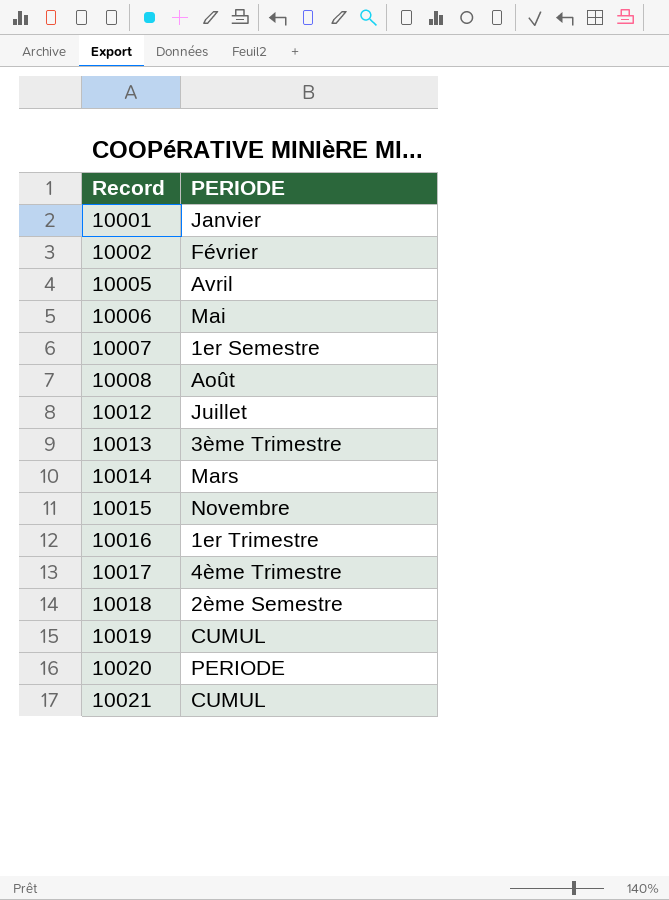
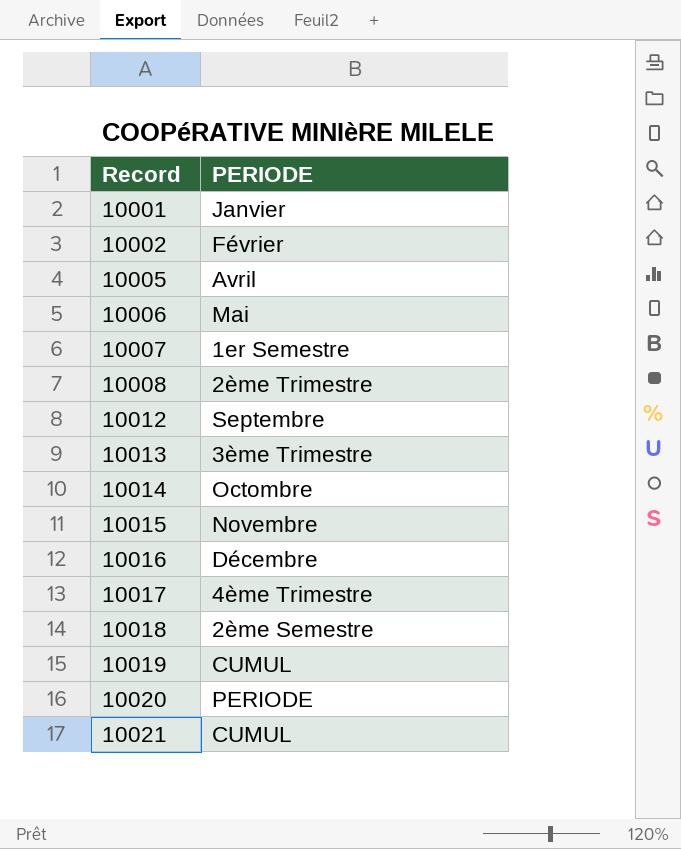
10008 | PERIODE: Août -> 2ème Trimestre
10012 | PERIODE: Juillet -> Septembre
10014 | PERIODE: Mars -> Octombre
10016 | PERIODE: 1er Trimestre -> Décembre

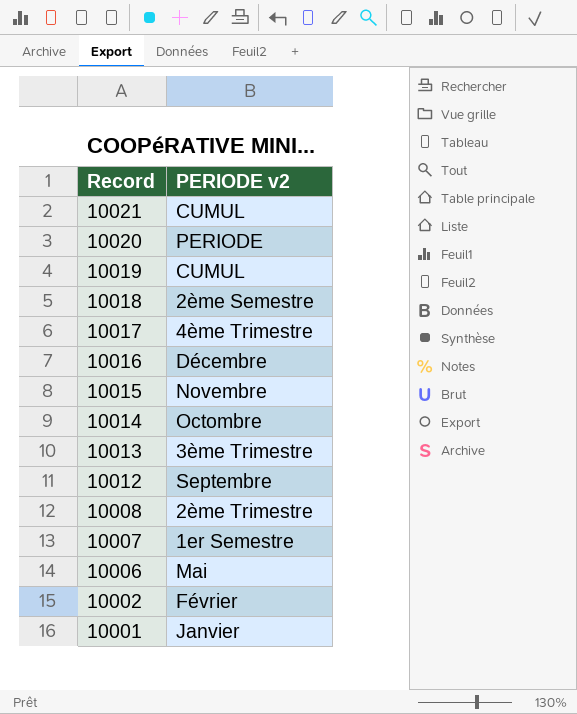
row order: Record ascending -> Record descending
column name: PERIODE -> PERIODE v2
row 10005: Avril -> none

